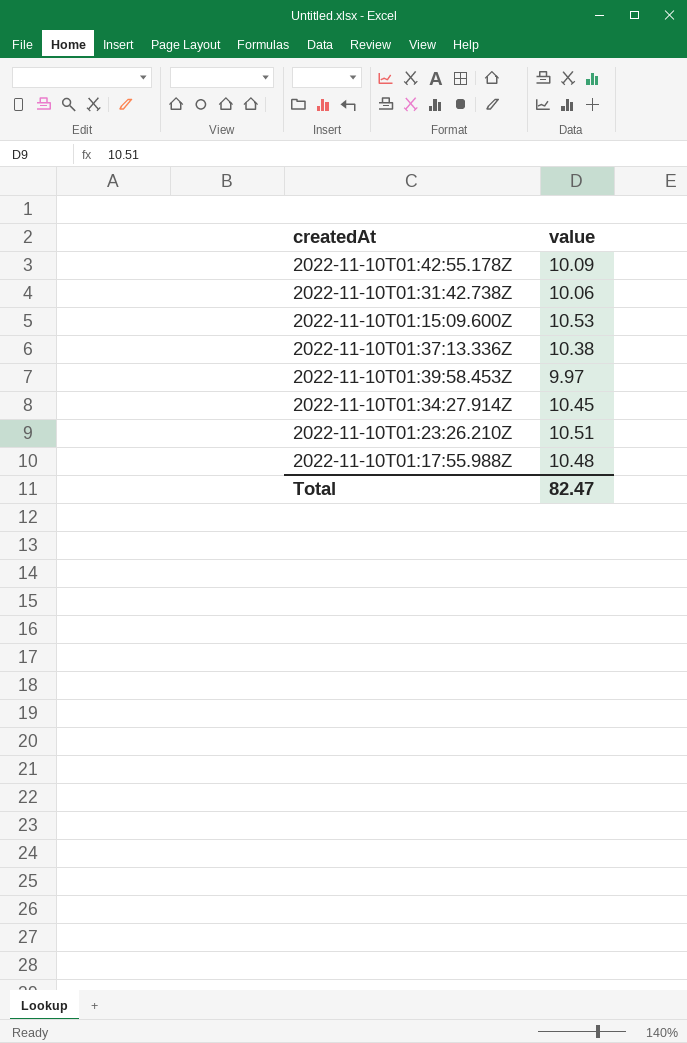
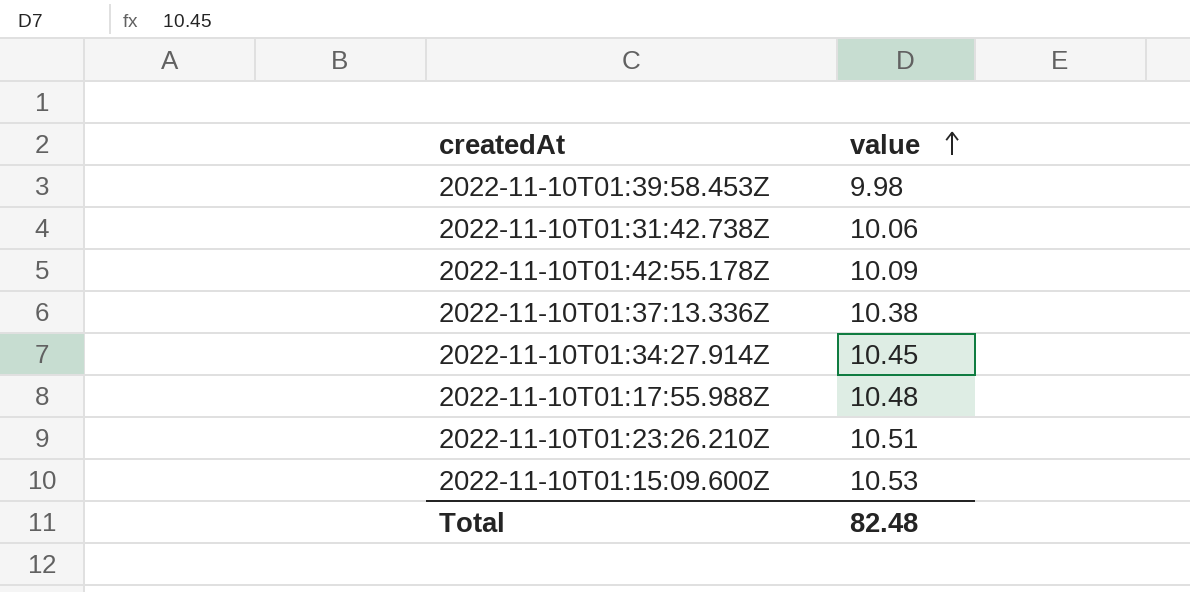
row order: none -> value ascending
2022-11-10T01:39:58.453Z | value: 9.97 -> 9.98
Total | value: 82.47 -> 82.48

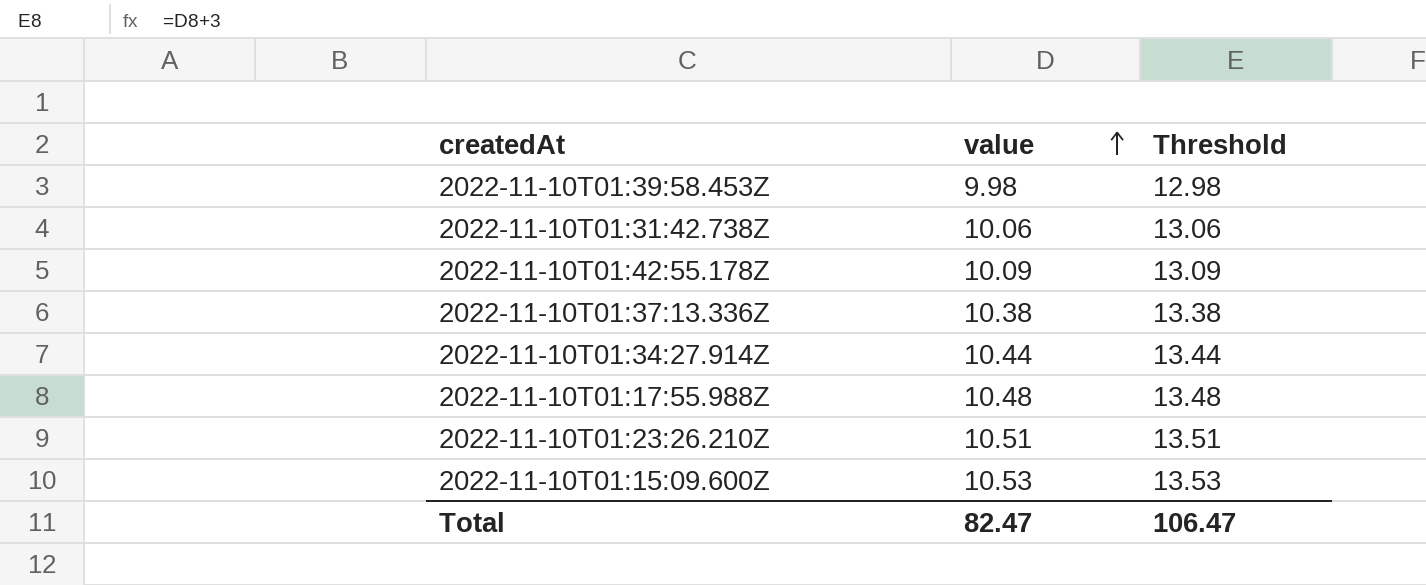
column Threshold | formula: none -> [value] + 3
2022-11-10T01:34:27.914Z | value: 10.45 -> 10.44
Total | value: 82.48 -> 82.47

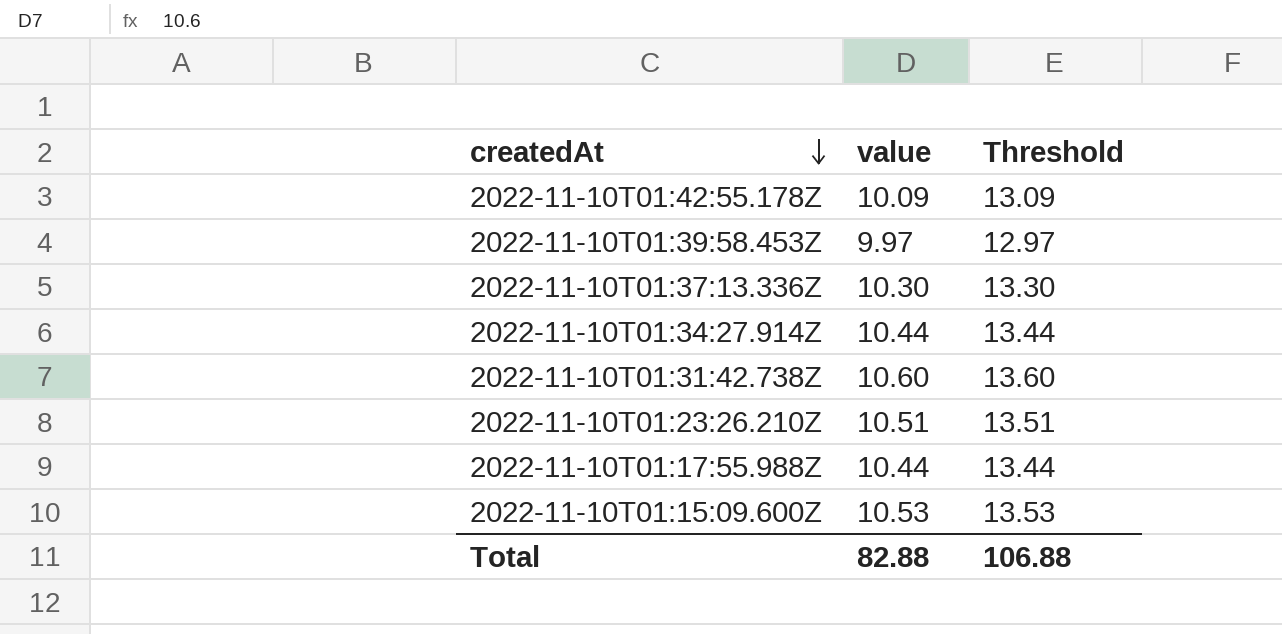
row order: value ascending -> createdAt descending
2022-11-10T01:39:58.453Z | value: 9.98 -> 9.97
2022-11-10T01:39:58.453Z | Threshold: 12.98 -> 12.97
2022-11-10T01:37:13.336Z | value: 10.38 -> 10.30
2022-11-10T01:37:13.336Z | Threshold: 13.38 -> 13.30
2022-11-10T01:31:42.738Z | value: 10.06 -> 10.60
2022-11-10T01:31:42.738Z | Threshold: 13.06 -> 13.60
2022-11-10T01:17:55.988Z | value: 10.48 -> 10.44
2022-11-10T01:17:55.988Z | Threshold: 13.48 -> 13.44
Total | value: 82.47 -> 82.88
Total | Threshold: 106.47 -> 106.88

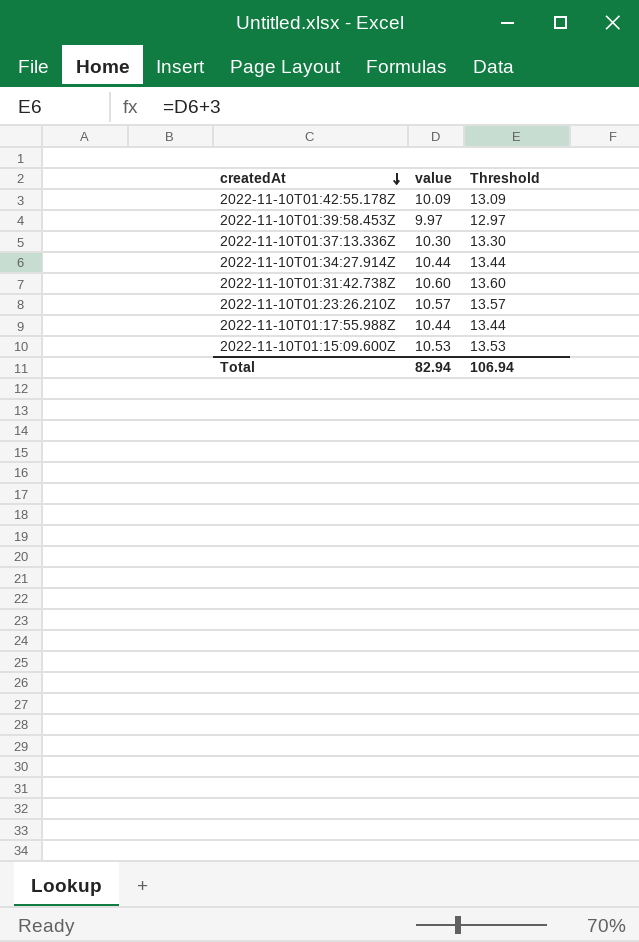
2022-11-10T01:23:26.210Z | value: 10.51 -> 10.57
2022-11-10T01:23:26.210Z | Threshold: 13.51 -> 13.57
Total | value: 82.88 -> 82.94
Total | Threshold: 106.88 -> 106.94

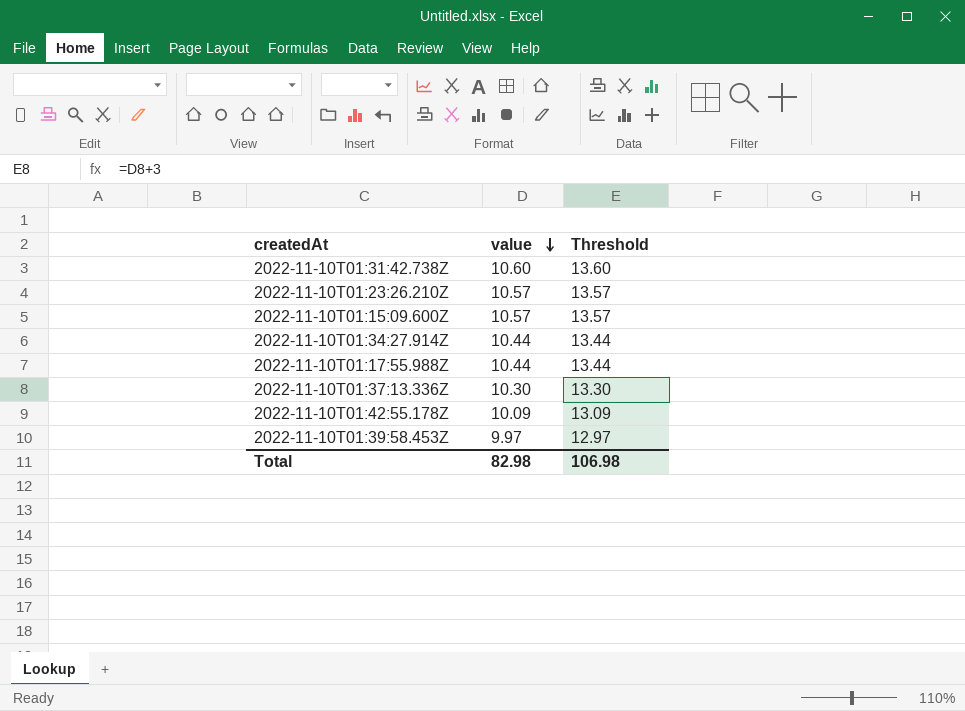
row order: createdAt descending -> value descending
2022-11-10T01:15:09.600Z | value: 10.53 -> 10.57
2022-11-10T01:15:09.600Z | Threshold: 13.53 -> 13.57
Total | value: 82.94 -> 82.98
Total | Threshold: 106.94 -> 106.98

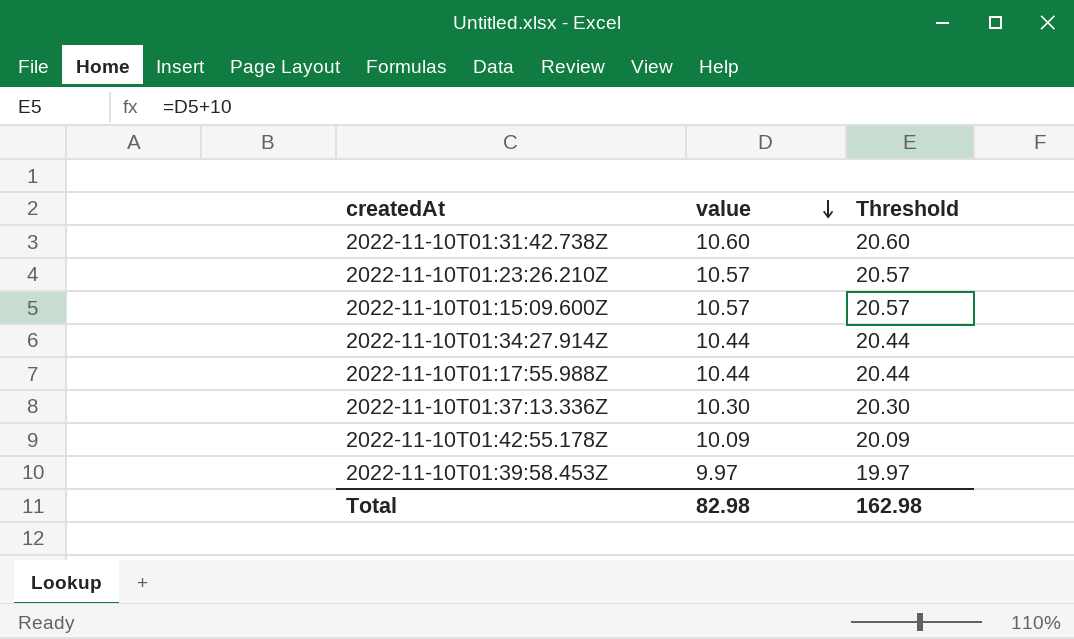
column Threshold | formula: [value] + 3 -> [value] + 10
Total | Threshold: 106.98 -> 162.98

